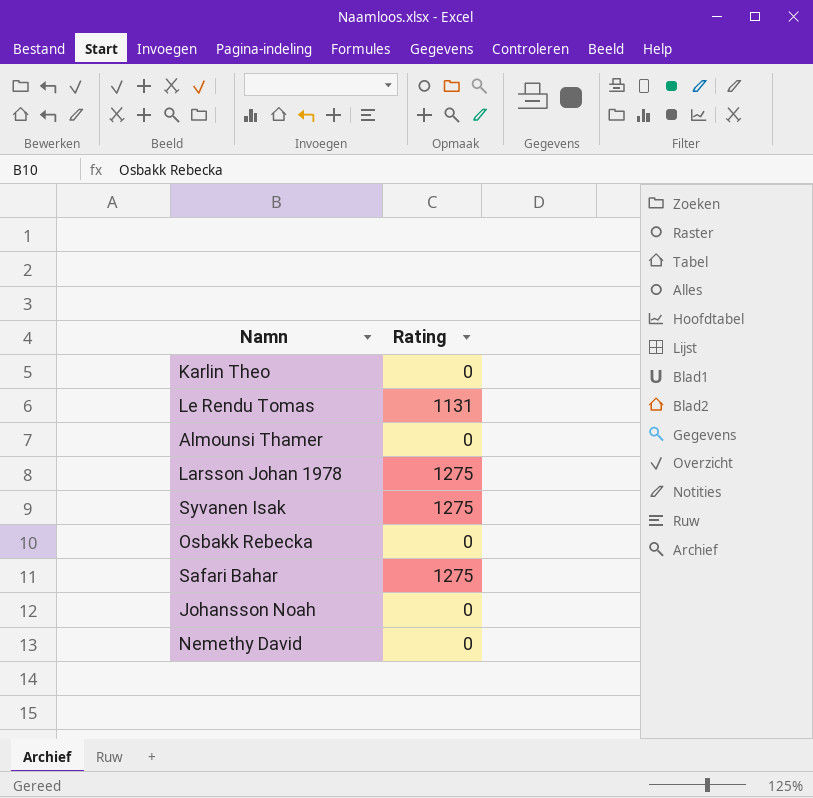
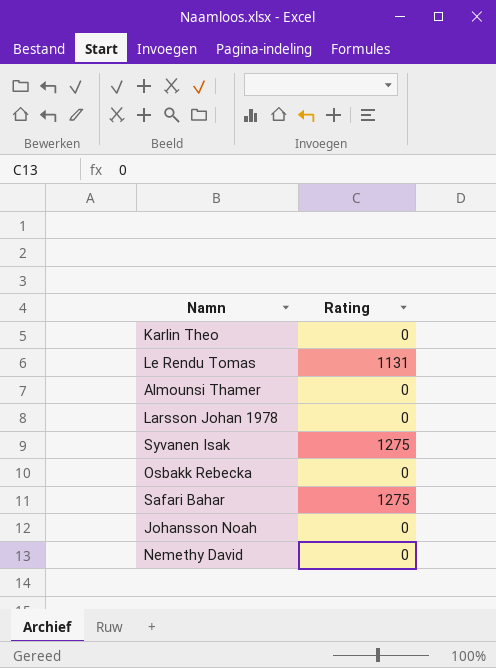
Larsson Johan 1978 | Rating: 1275 -> 0

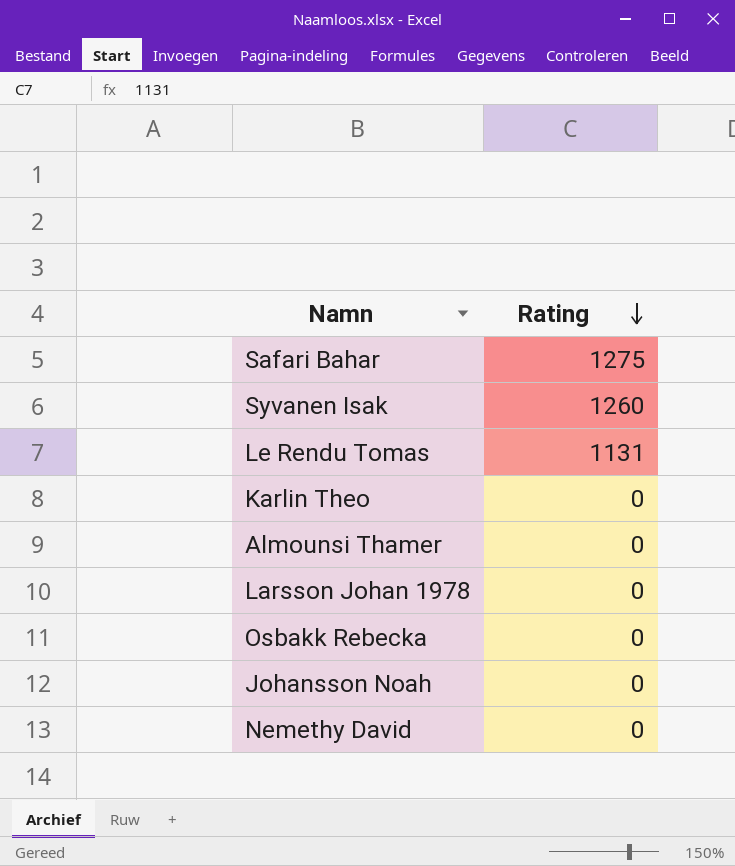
row order: none -> Rating descending
Syvanen Isak | Rating: 1275 -> 1260

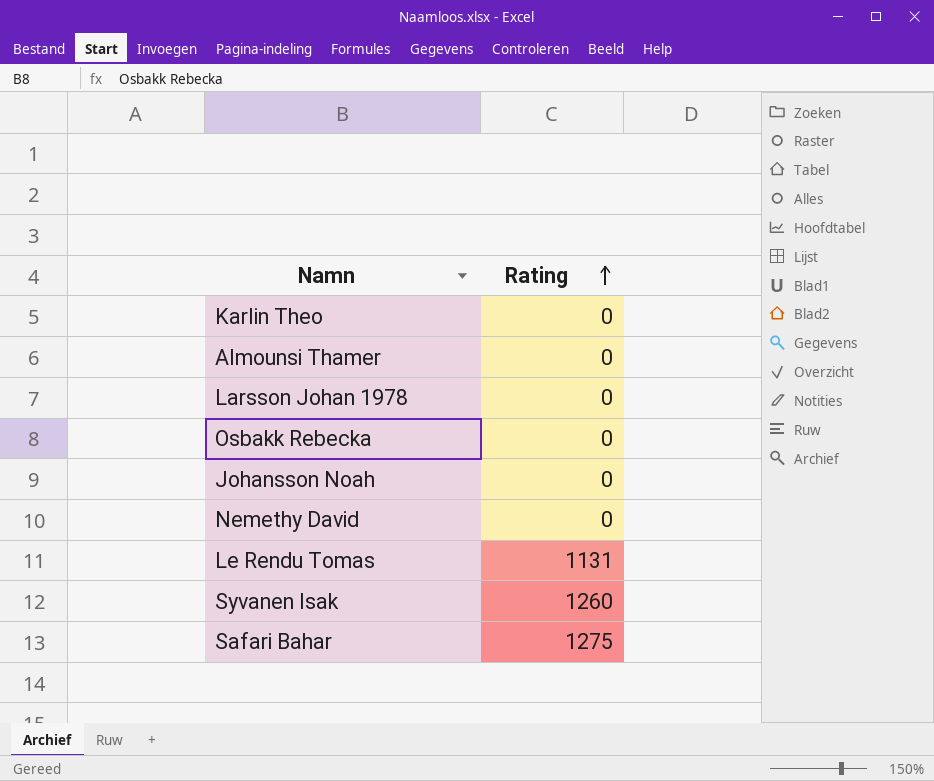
row order: Rating descending -> Rating ascending

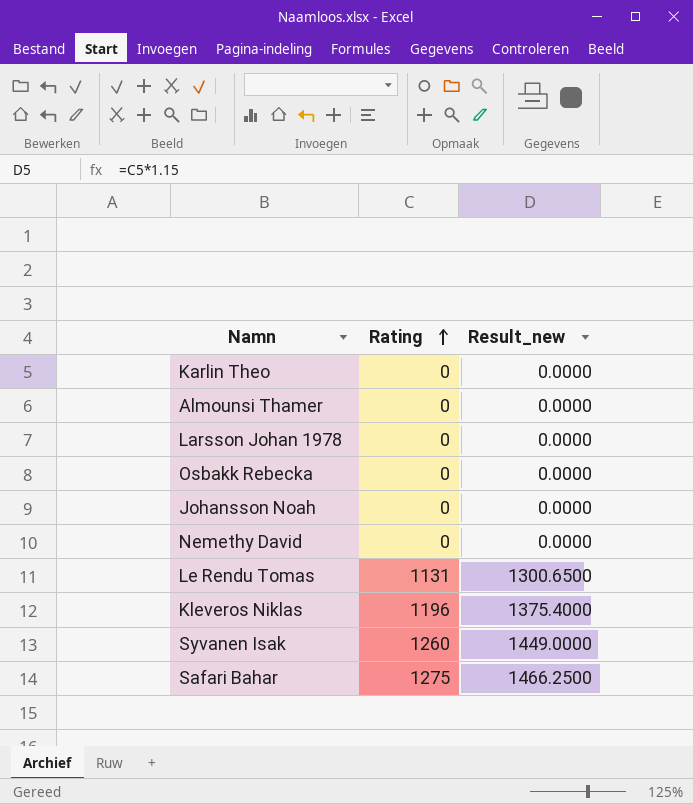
column Result_new | formula: none -> [Rating] * 1.15
row Kleveros Niklas: none -> 1196 | 1375.4000

